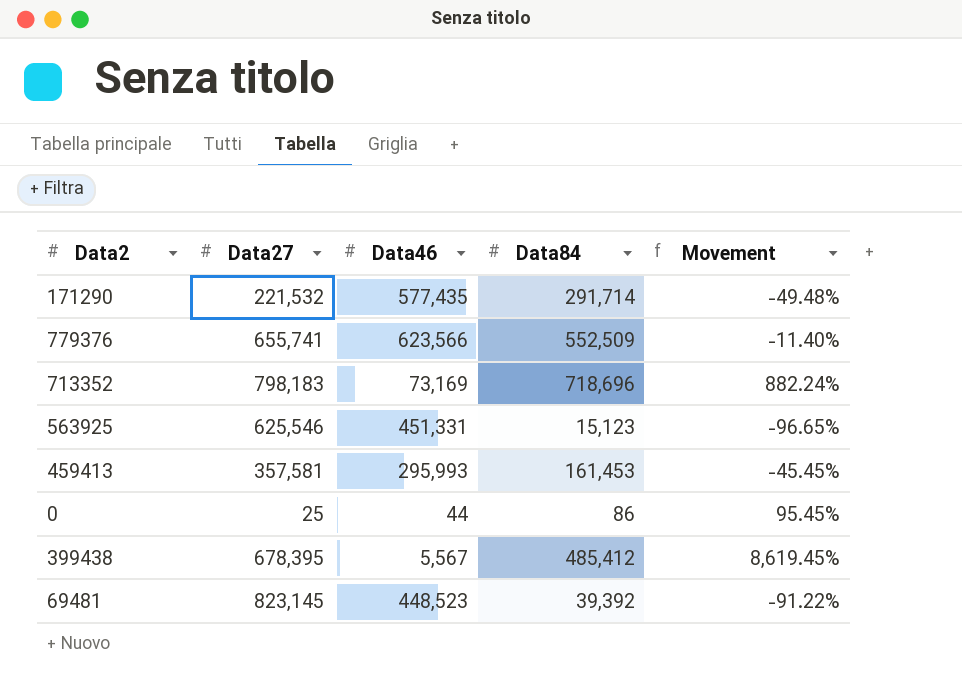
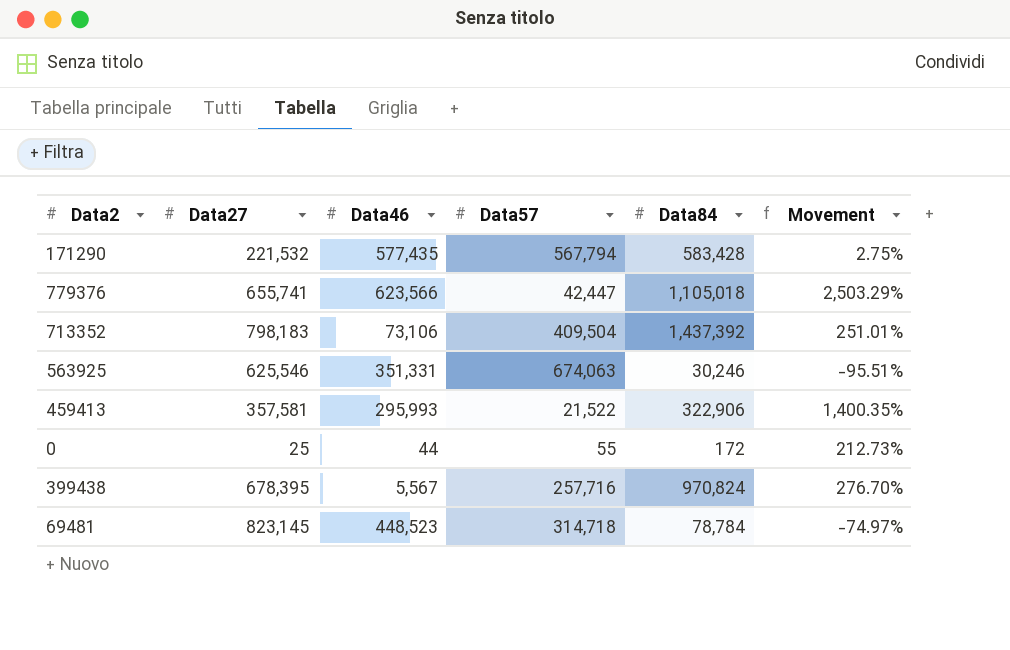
column Data57 | position: none -> 4
column Movement | formula: ([Data84] - [Data46]) / [Data46] -> ([Data84] - [Data57]) / [Data57]
171290 | Data84: 291,714 -> 583,428
779376 | Data84: 552,509 -> 1,105,018
713352 | Data46: 73,169 -> 73,106
713352 | Data84: 718,696 -> 1,437,392
563925 | Data46: 451,331 -> 351,331
563925 | Data84: 15,123 -> 30,246
459413 | Data84: 161,453 -> 322,906
0 | Data84: 86 -> 172
399438 | Data84: 485,412 -> 970,824
69481 | Data84: 39,392 -> 78,784

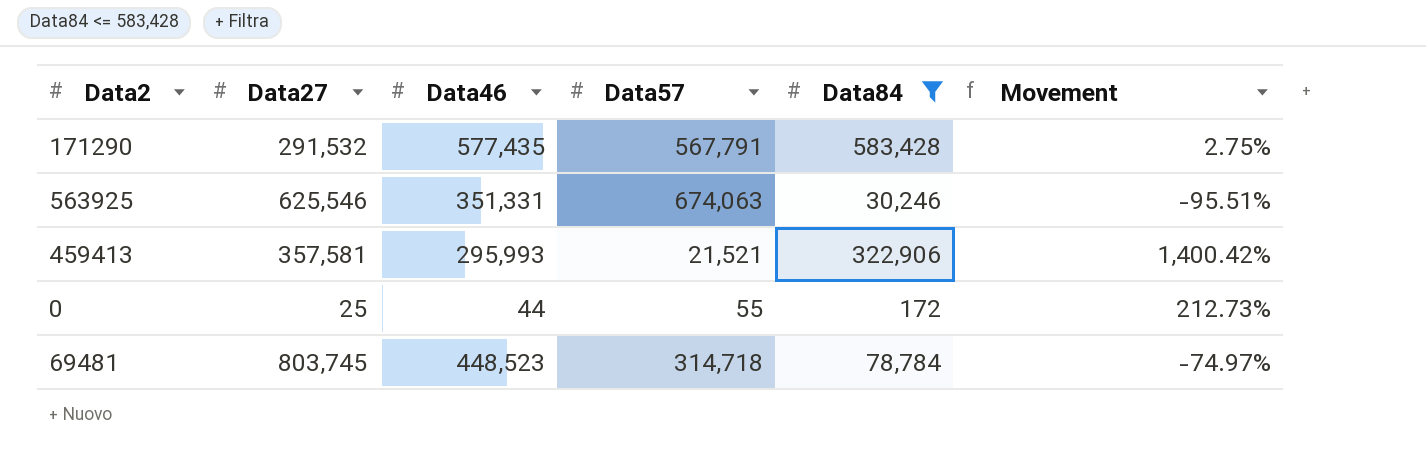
filter: none -> Data84 <= 583,428
171290 | Data27: 221,532 -> 291,532
171290 | Data57: 567,794 -> 567,791
459413 | Data57: 21,522 -> 21,521
459413 | Movement: 1,400.35% -> 1,400.42%
69481 | Data27: 823,145 -> 803,745

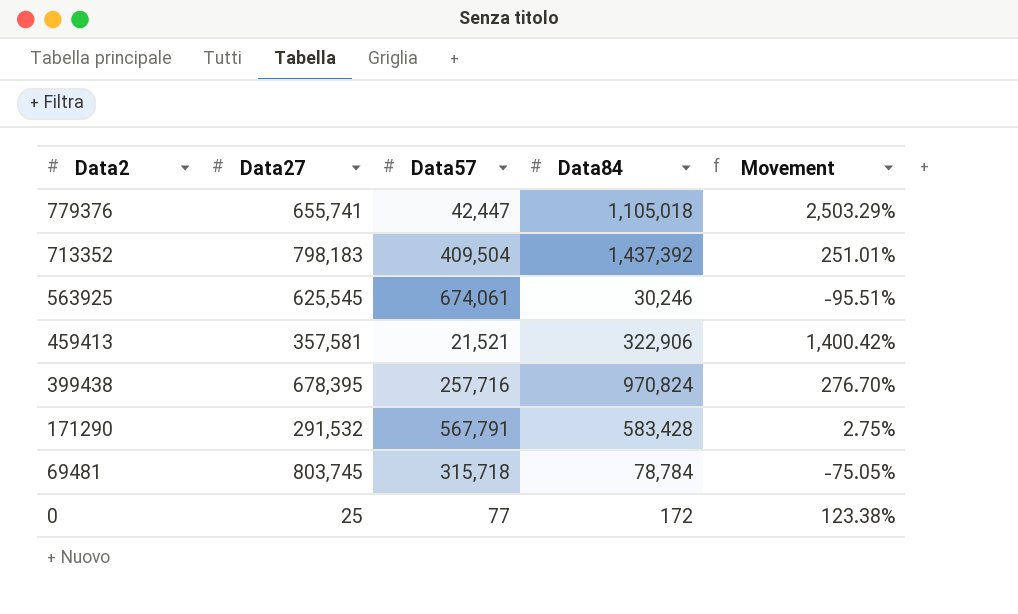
filter: Data84 <= 583,428 -> none
row order: none -> Data2 descending
column Data46 | position: 3 -> none
563925 | Data27: 625,546 -> 625,545
563925 | Data57: 674,063 -> 674,061
69481 | Data57: 314,718 -> 315,718
69481 | Movement: -74.97% -> -75.05%
0 | Data57: 55 -> 77
0 | Movement: 212.73% -> 123.38%

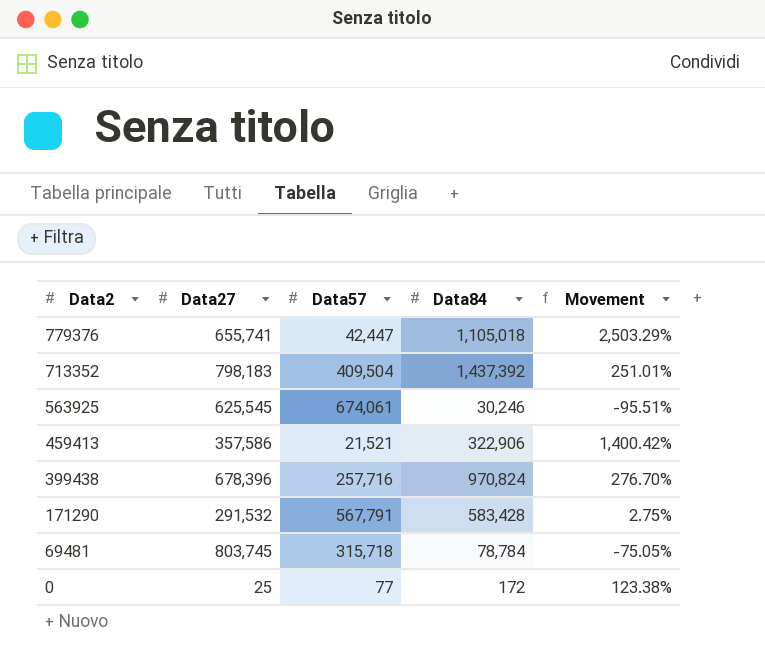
459413 | Data27: 357,581 -> 357,586
399438 | Data27: 678,395 -> 678,396

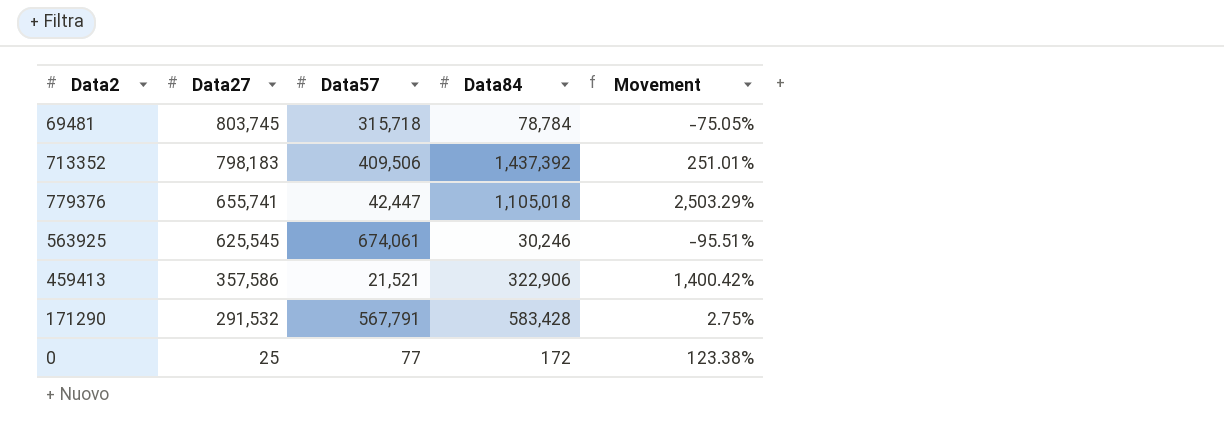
row order: Data2 descending -> Data27 descending
row 399438: 678,396 | 257,716 | 970,824 | 276.70% -> none
713352 | Data57: 409,504 -> 409,506

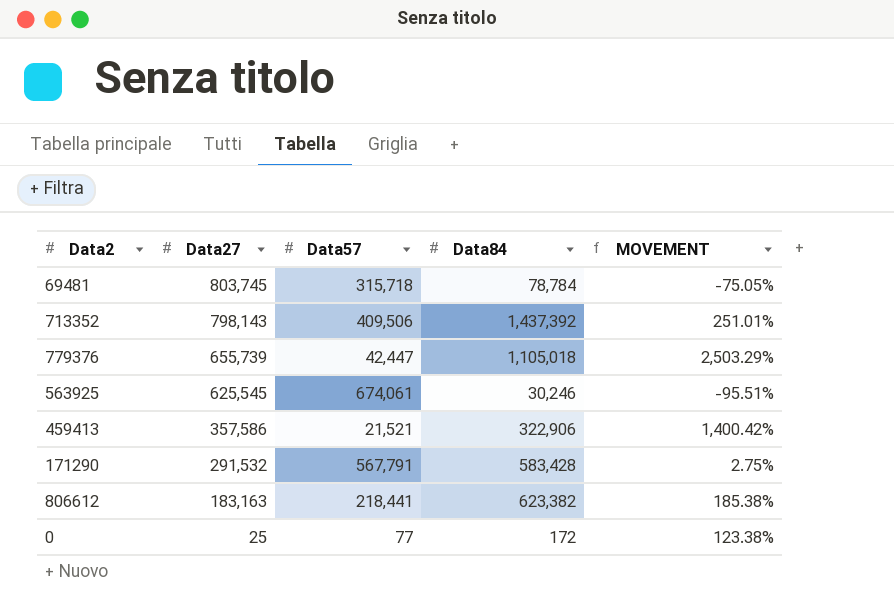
column name: Movement -> MOVEMENT
713352 | Data27: 798,183 -> 798,143
779376 | Data27: 655,741 -> 655,739
row 806612: none -> 183,163 | 218,441 | 623,382 | 185.38%

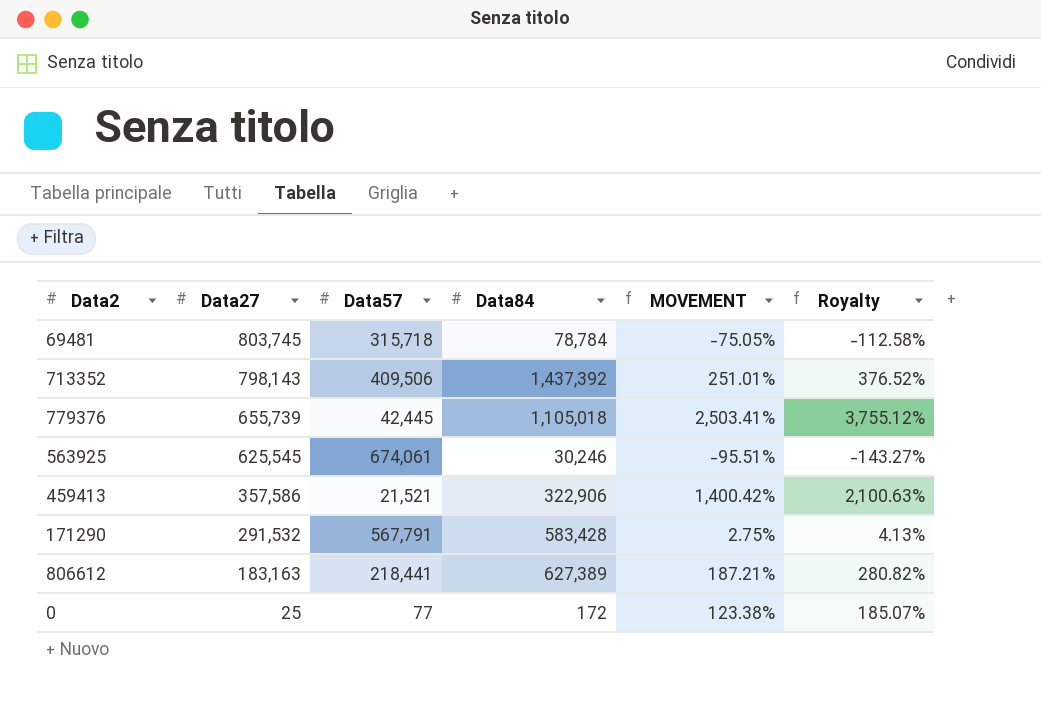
column Royalty | formula: none -> [MOVEMENT] * 1.5
779376 | Data57: 42,447 -> 42,445
779376 | MOVEMENT: 2,503.29% -> 2,503.41%
806612 | Data84: 623,382 -> 627,389
806612 | MOVEMENT: 185.38% -> 187.21%

